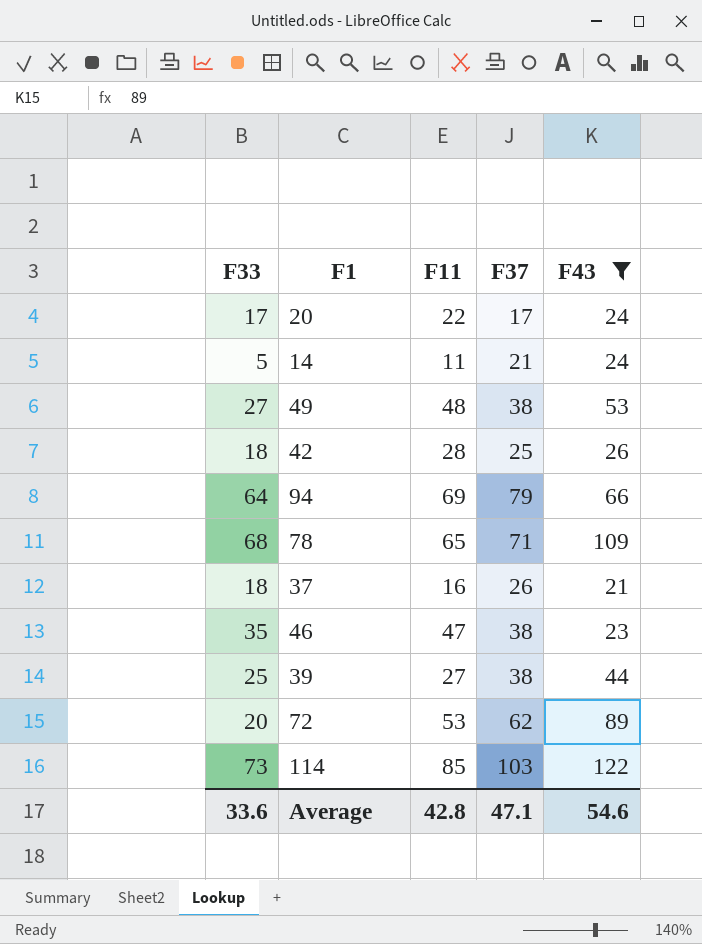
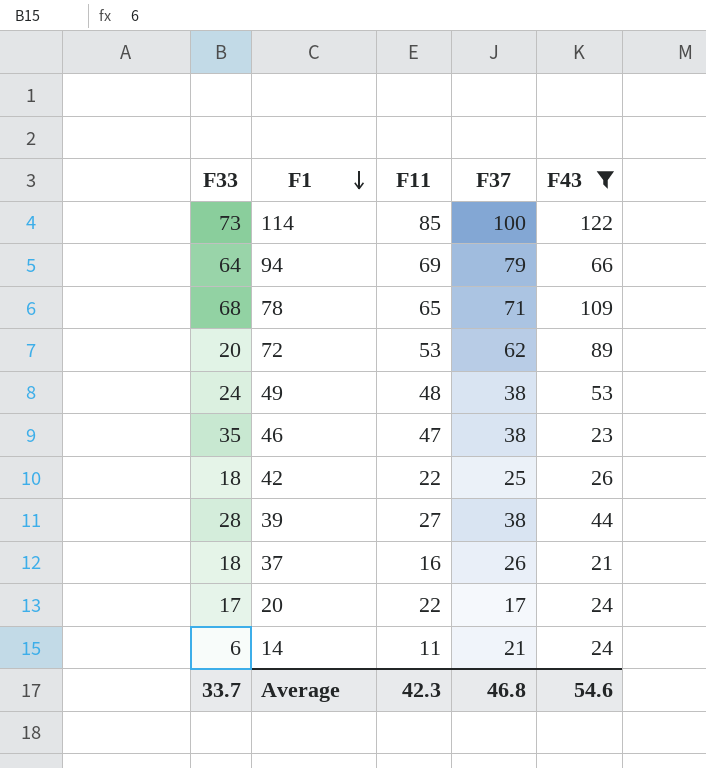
row order: none -> F1 descending
114 | F37: 103 -> 100
49 | F33: 27 -> 24
42 | F11: 28 -> 22
39 | F33: 25 -> 28
14 | F33: 5 -> 6
Average | F33: 33.6 -> 33.7
Average | F11: 42.8 -> 42.3
Average | F37: 47.1 -> 46.8

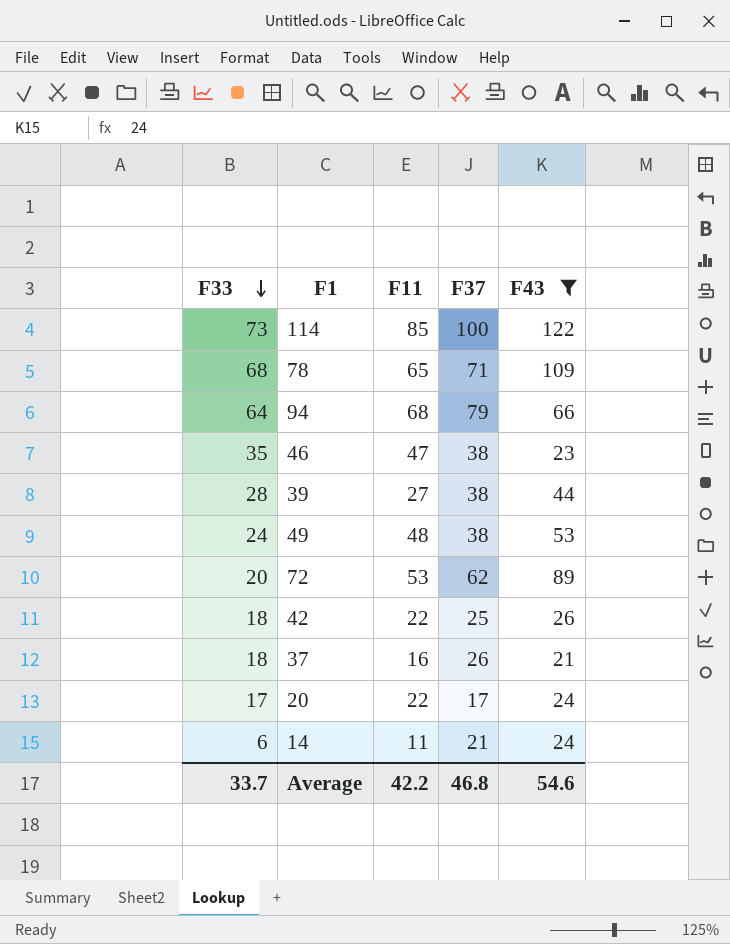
row order: F1 descending -> F33 descending
94 | F11: 69 -> 68
Average | F11: 42.3 -> 42.2

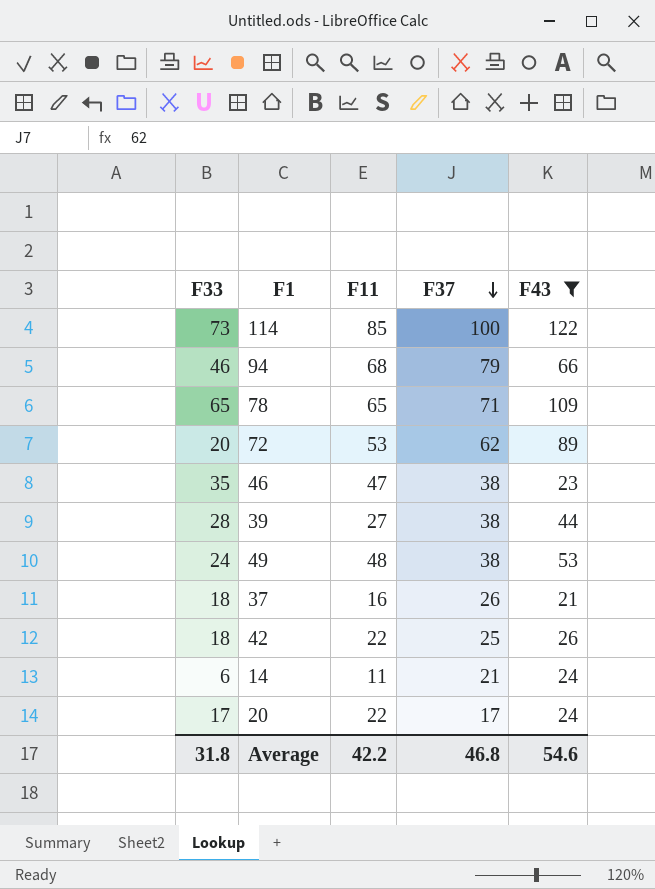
row order: F33 descending -> F37 descending
94 | F33: 64 -> 46
78 | F33: 68 -> 65
Average | F33: 33.7 -> 31.8

